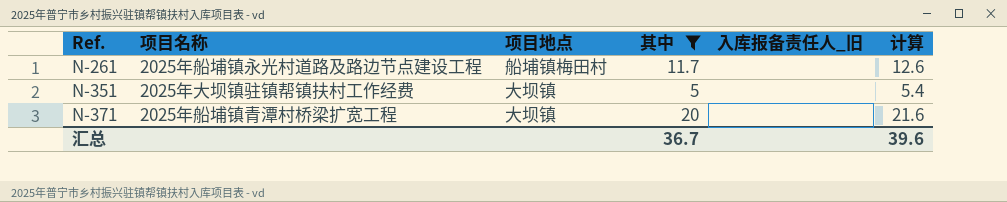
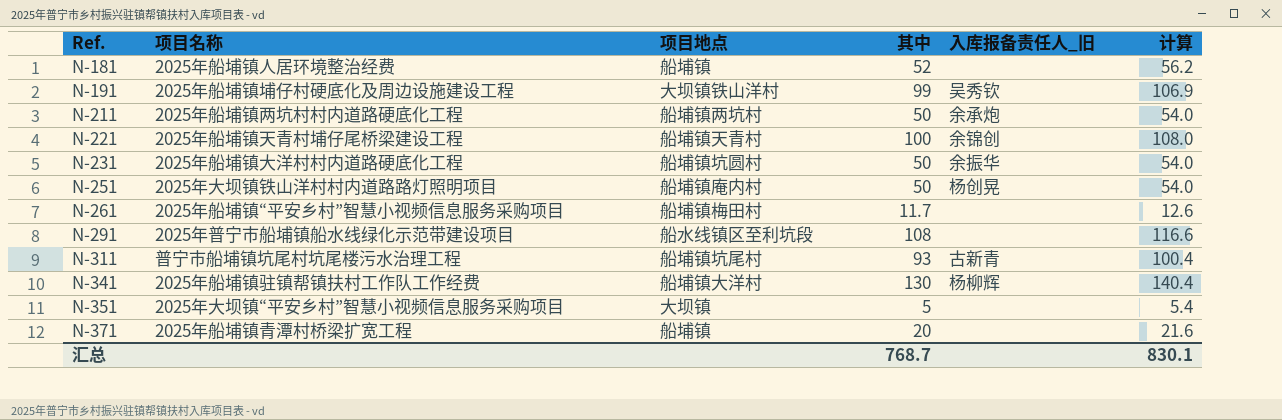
filter: 其中 <= 20 -> none
N-261 | 项目名称: 2025年船埔镇永光村道路及路边节点建设工程 -> 2025年船埔镇“平安乡村”智慧小视频信息服务采购项目
N-351 | 项目名称: 2025年大坝镇驻镇帮镇扶村工作经费 -> 2025年大坝镇“平安乡村”智慧小视频信息服务采购项目
N-371 | 项目地点: 大坝镇 -> 船埔镇
汇总 | 其中: 36.7 -> 768.7
汇总 | 计算: 39.6 -> 830.1

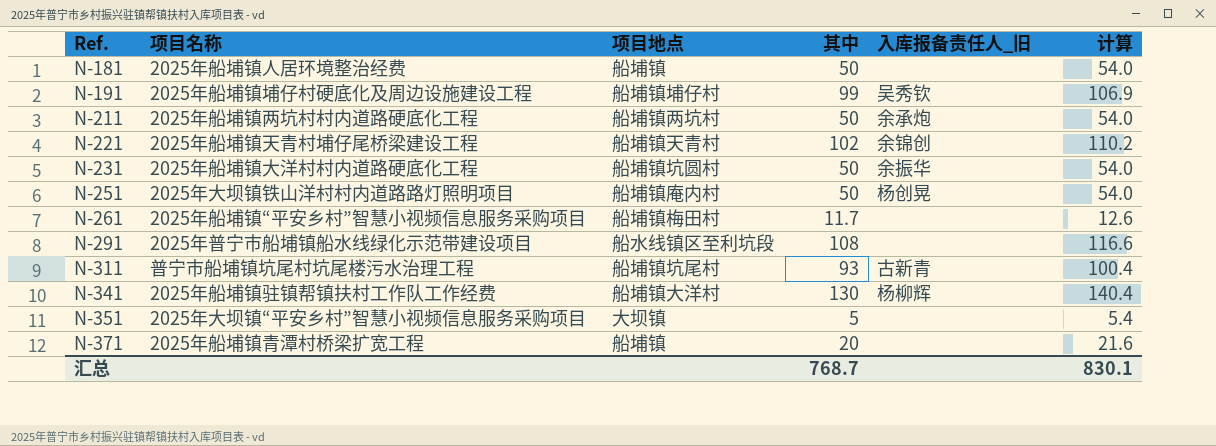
N-181 | 其中: 52 -> 50
N-181 | 计算: 56.2 -> 54.0
N-191 | 项目地点: 大坝镇铁山洋村 -> 船埔镇埔仔村
N-221 | 其中: 100 -> 102
N-221 | 计算: 108.0 -> 110.2

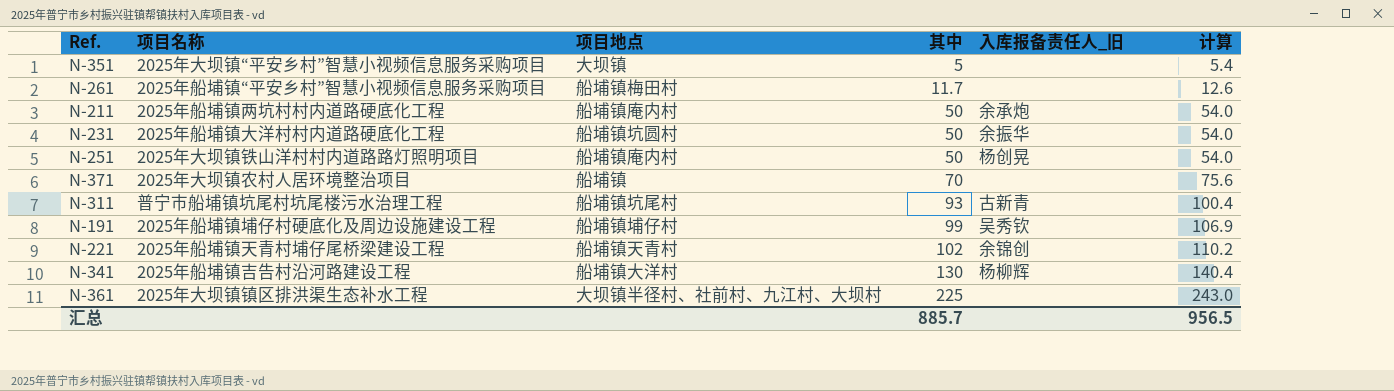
row order: Ref. ascending -> 其中 ascending
row N-181: 2025年船埔镇人居环境整治经费 | 船埔镇 | 50 | none | 54.0 -> none
row N-291: 2025年普宁市船埔镇船水线绿化示范带建设项目 | 船水线镇区至利坑段 | 108 | none | 116.6 -> none
N-211 | 项目地点: 船埔镇两坑村 -> 船埔镇庵内村
N-371 | 项目名称: 2025年船埔镇青潭村桥梁扩宽工程 -> 2025年大坝镇农村人居环境整治项目
N-371 | 其中: 20 -> 70
N-371 | 计算: 21.6 -> 75.6
N-341 | 项目名称: 2025年船埔镇驻镇帮镇扶村工作队工作经费 -> 2025年船埔镇吉告村沿河路建设工程
row N-361: none -> 2025年大坝镇镇区排洪渠生态补水工程 | 大坝镇半径村、社前村、九江村、大坝村 | 225 | none | 243.0
汇总 | 其中: 768.7 -> 885.7
汇总 | 计算: 830.1 -> 956.5

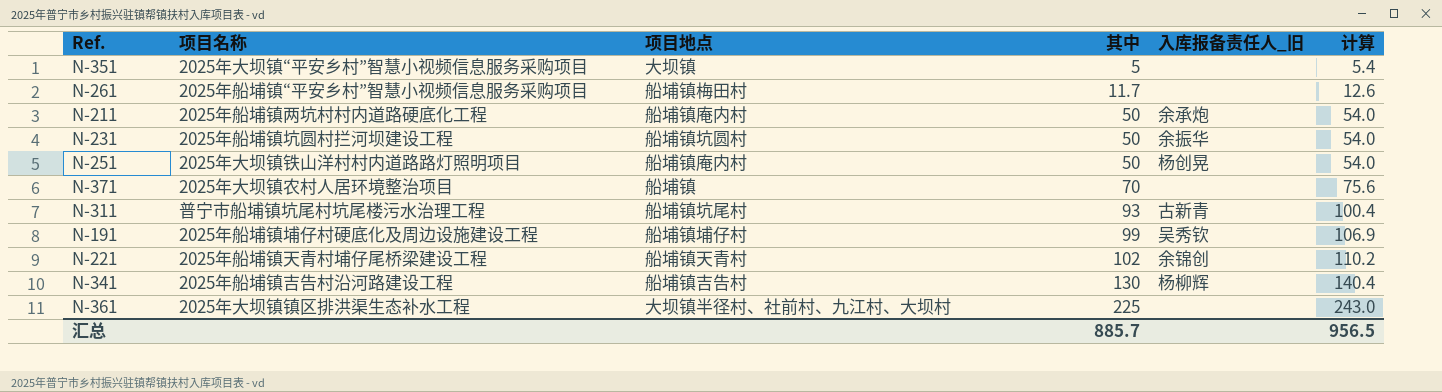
N-231 | 项目名称: 2025年船埔镇大洋村村内道路硬底化工程 -> 2025年船埔镇坑圆村拦河坝建设工程
N-341 | 项目地点: 船埔镇大洋村 -> 船埔镇吉告村

